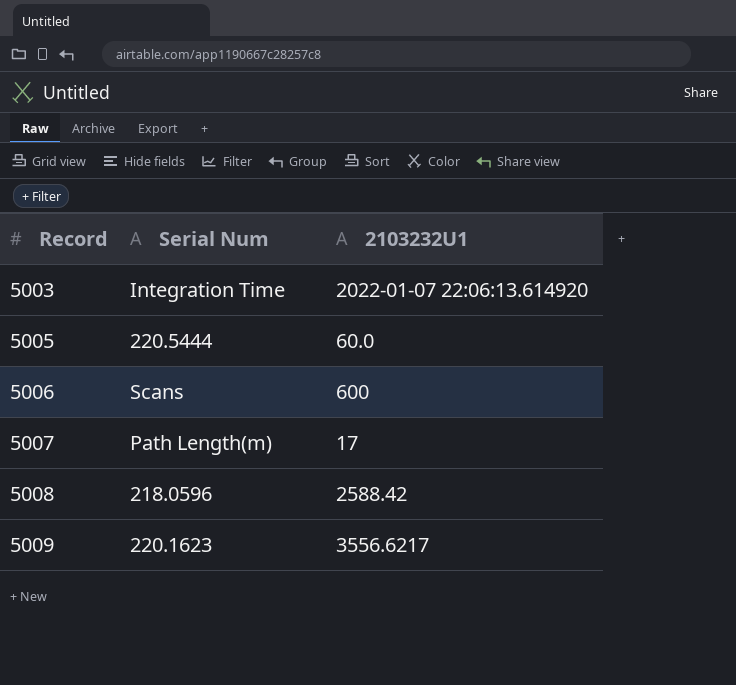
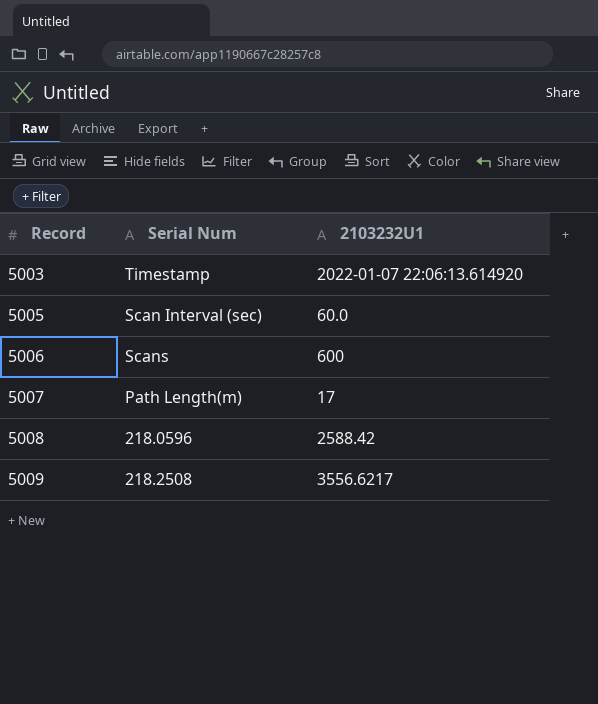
5003 | Serial Num: Integration Time -> Timestamp
5005 | Serial Num: 220.5444 -> Scan Interval (sec)
5009 | Serial Num: 220.1623 -> 218.2508

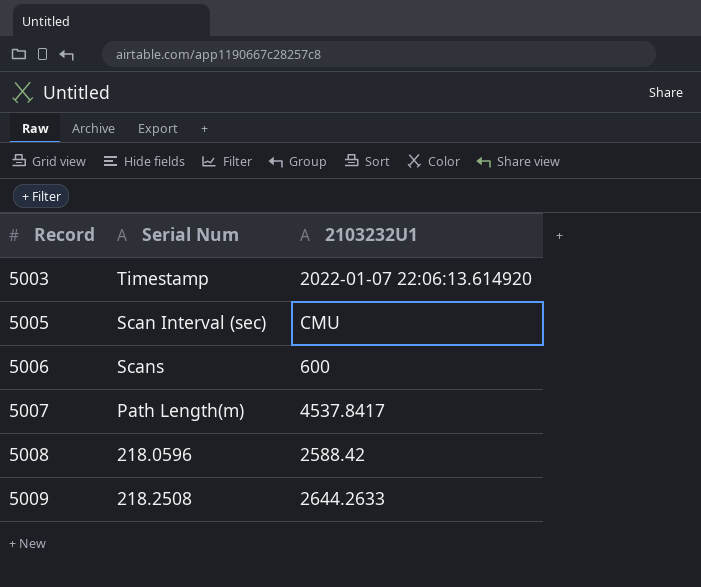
5005 | 2103232U1: 60.0 -> CMU
5007 | 2103232U1: 17 -> 4537.8417
5009 | 2103232U1: 3556.6217 -> 2644.2633

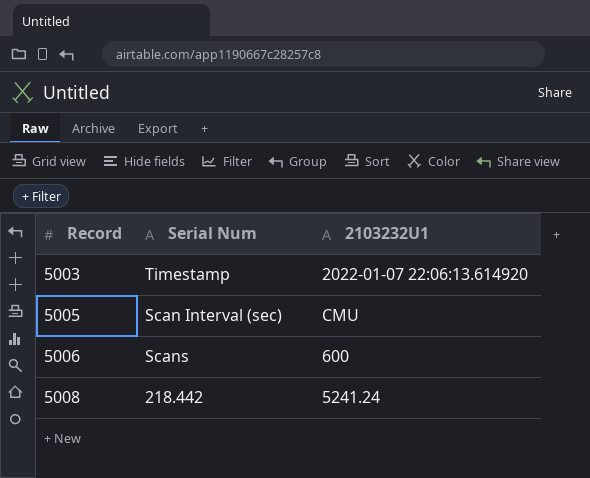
row 5007: Path Length(m) | 4537.8417 -> none
row 5009: 218.2508 | 2644.2633 -> none
5008 | Serial Num: 218.0596 -> 218.442
5008 | 2103232U1: 2588.42 -> 5241.24

